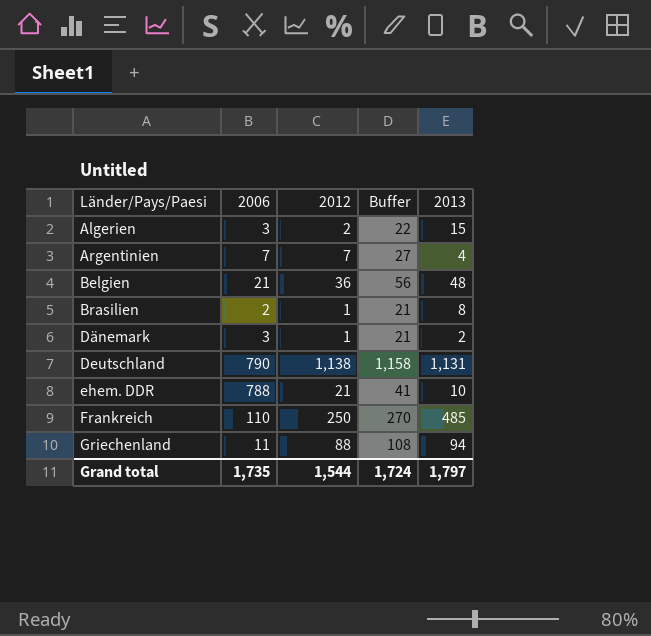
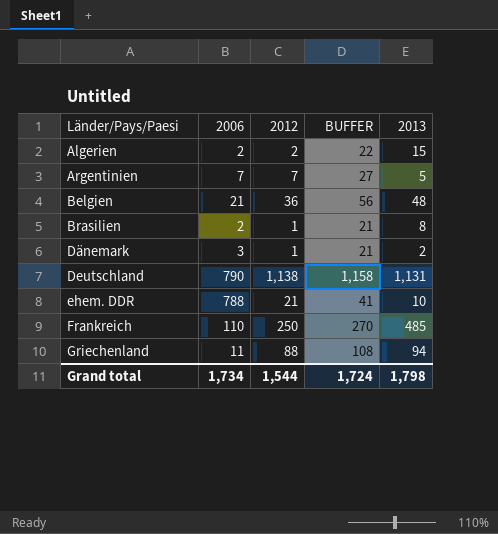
column name: Buffer -> BUFFER
Algerien | 2006: 3 -> 2
Argentinien | 2013: 4 -> 5
Grand total | 2006: 1,735 -> 1,734
Grand total | 2013: 1,797 -> 1,798

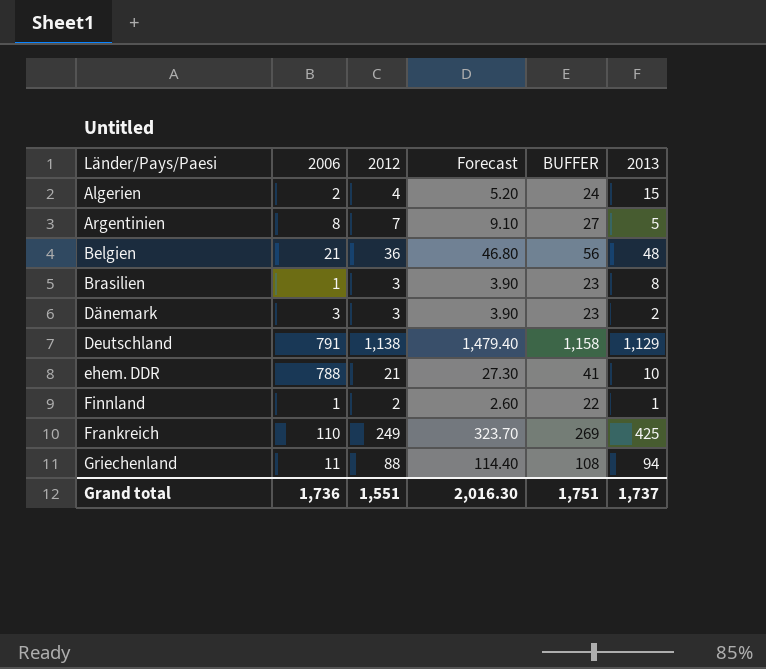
column Forecast | formula: none -> [2012] * 1.3
Algerien | 2012: 2 -> 4
Algerien | BUFFER: 22 -> 24
Argentinien | 2006: 7 -> 8
Brasilien | 2006: 2 -> 1
Brasilien | 2012: 1 -> 3
Brasilien | BUFFER: 21 -> 23
Dänemark | 2012: 1 -> 3
Dänemark | BUFFER: 21 -> 23
Deutschland | 2006: 790 -> 791
Deutschland | 2013: 1,131 -> 1,129
row Finnland: none -> 1 | 2 | 2.60 | 22 | 1
Frankreich | 2012: 250 -> 249
Frankreich | BUFFER: 270 -> 269
Frankreich | 2013: 485 -> 425
Grand total | 2006: 1,734 -> 1,736
Grand total | 2012: 1,544 -> 1,551
Grand total | BUFFER: 1,724 -> 1,751
Grand total | 2013: 1,798 -> 1,737

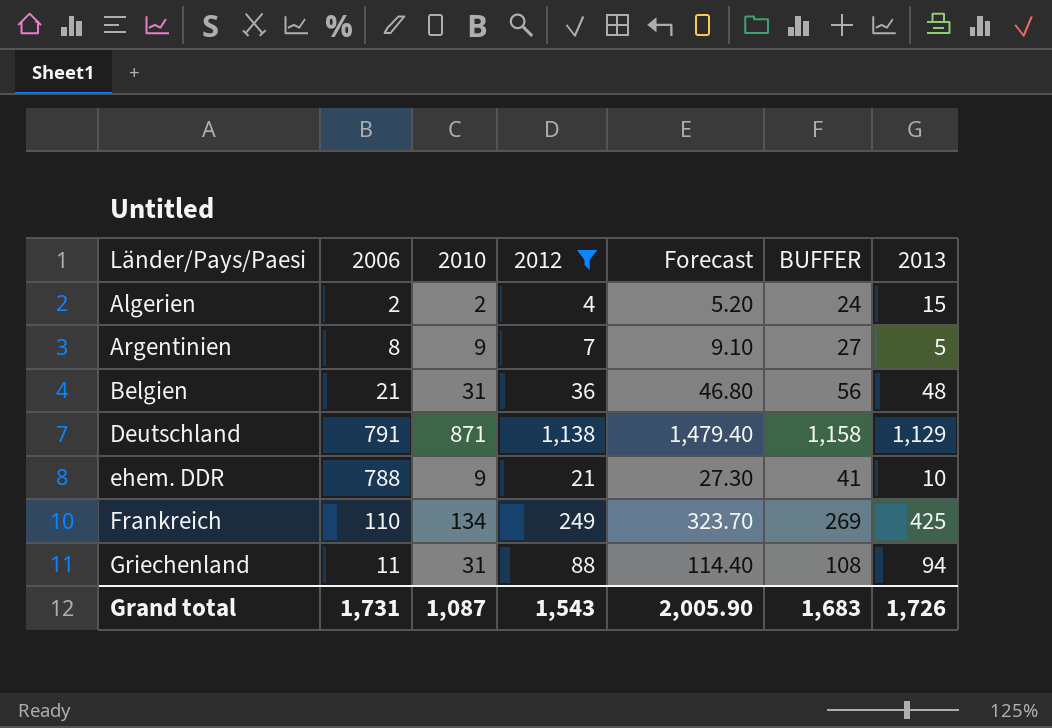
filter: none -> 2012 >= 4
column 2010 | position: none -> 3
Grand total | 2006: 1,736 -> 1,731
Grand total | 2012: 1,551 -> 1,543
Grand total | Forecast: 2,016.30 -> 2,005.90
Grand total | BUFFER: 1,751 -> 1,683
Grand total | 2013: 1,737 -> 1,726

